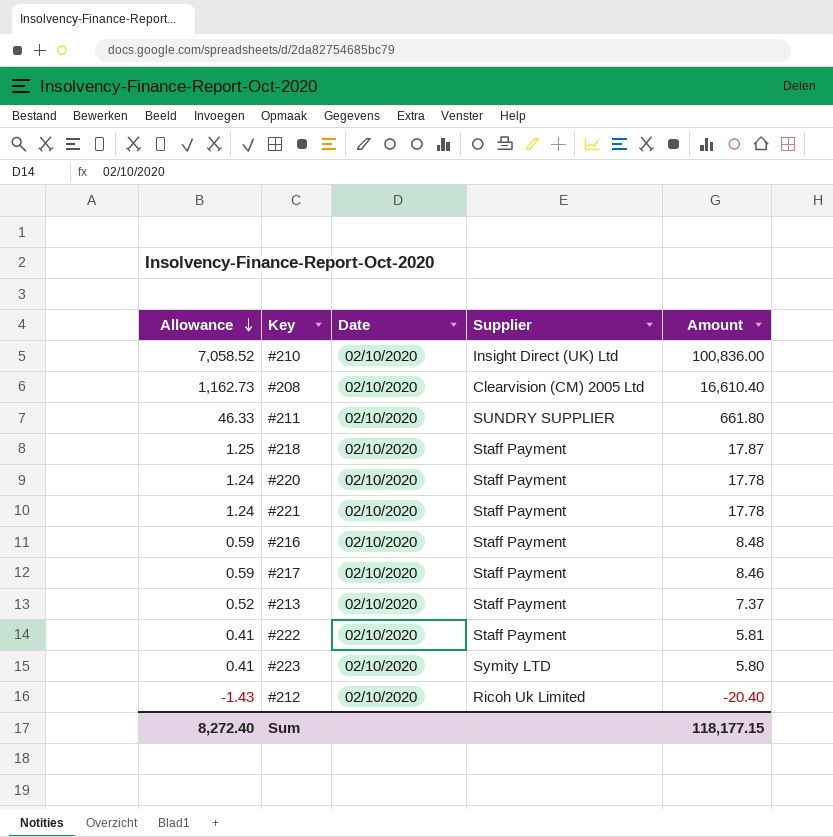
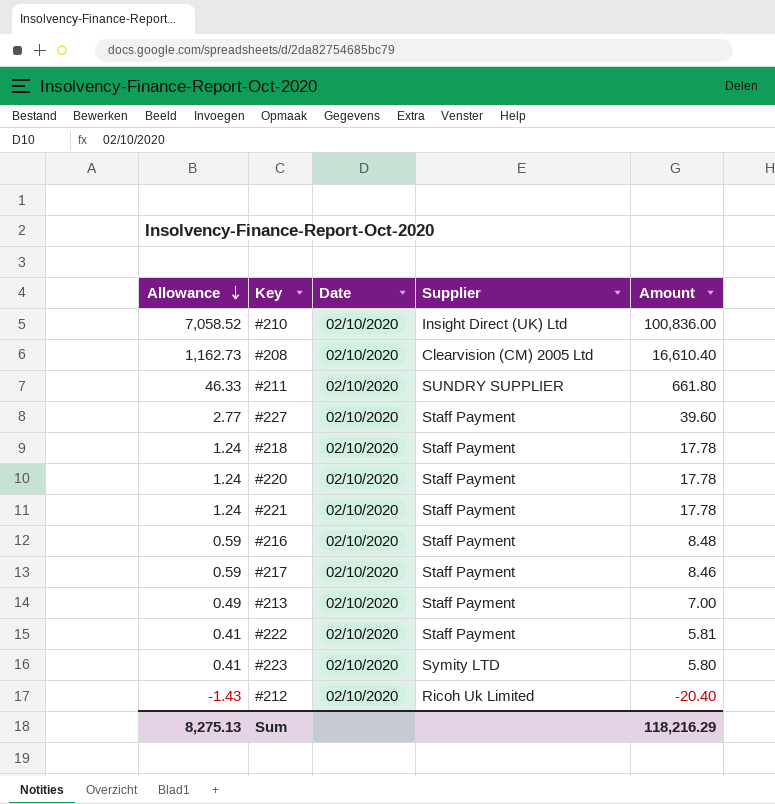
row #227: none -> 2.77 | 02/10/2020 | Staff Payment | 39.60
#218 | Allowance: 1.25 -> 1.24
#218 | Amount: 17.87 -> 17.78
#213 | Allowance: 0.52 -> 0.49
#213 | Amount: 7.37 -> 7.00
Sum | Allowance: 8,272.40 -> 8,275.13
Sum | Amount: 118,177.15 -> 118,216.29

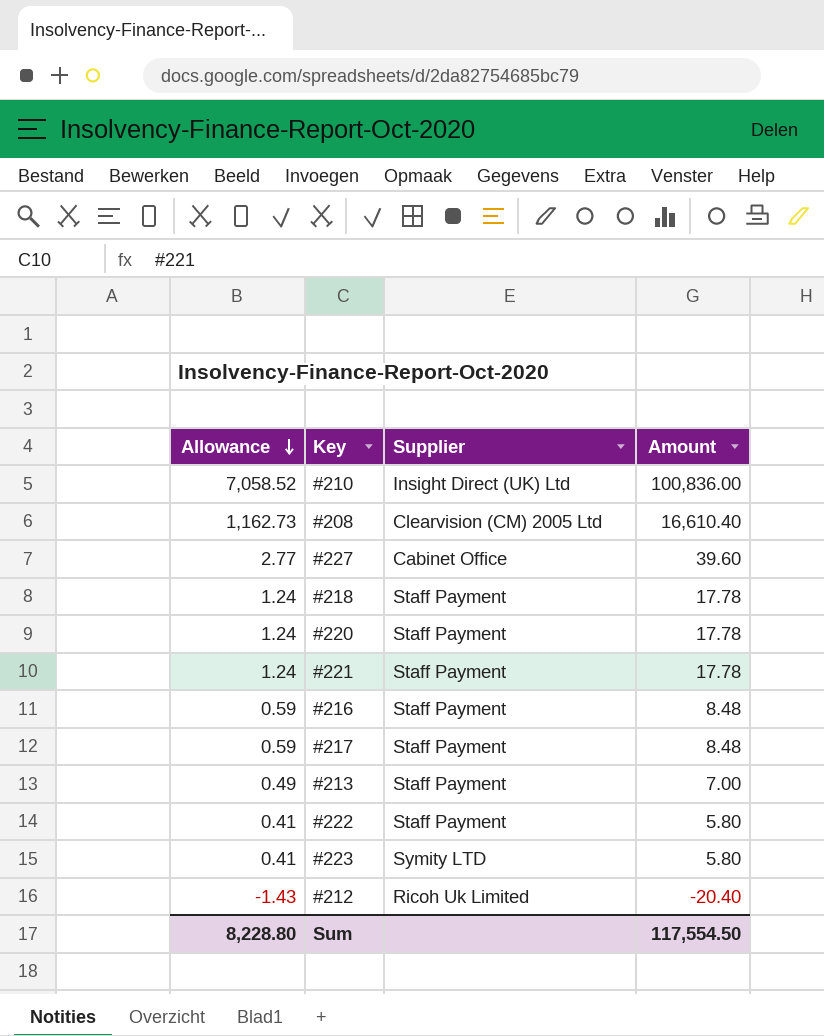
column Date | position: 3 -> none
row #211: 46.33 | 02/10/2020 | SUNDRY SUPPLIER | 661.80 -> none
#227 | Supplier: Staff Payment -> Cabinet Office
#217 | Amount: 8.46 -> 8.48
#222 | Amount: 5.81 -> 5.80
Sum | Allowance: 8,275.13 -> 8,228.80
Sum | Amount: 118,216.29 -> 117,554.50

